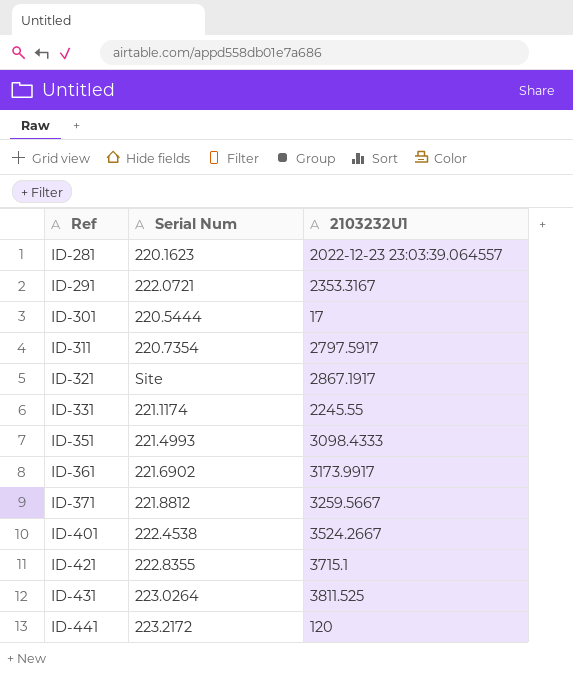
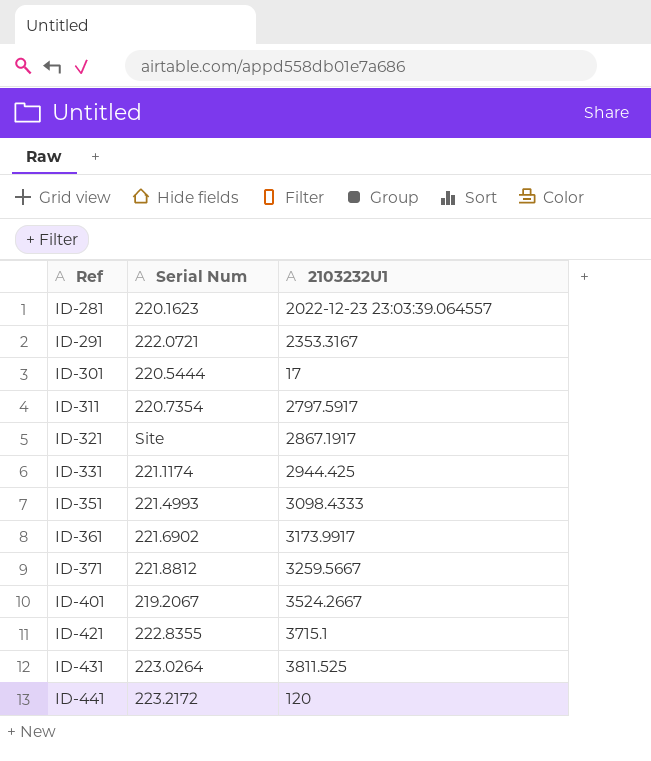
ID-331 | 2103232U1: 2245.55 -> 2944.425
ID-401 | Serial Num: 222.4538 -> 219.2067

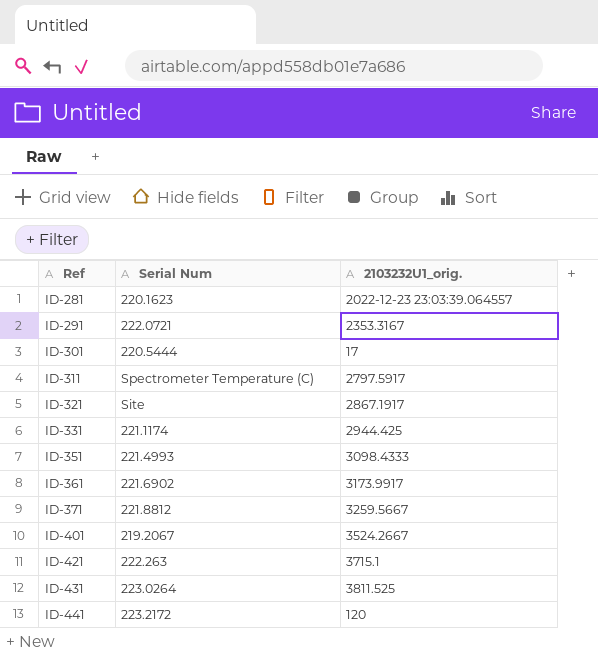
column name: 2103232U1 -> 2103232U1_orig.
ID-311 | Serial Num: 220.7354 -> Spectrometer Temperature (C)
ID-421 | Serial Num: 222.8355 -> 222.263

